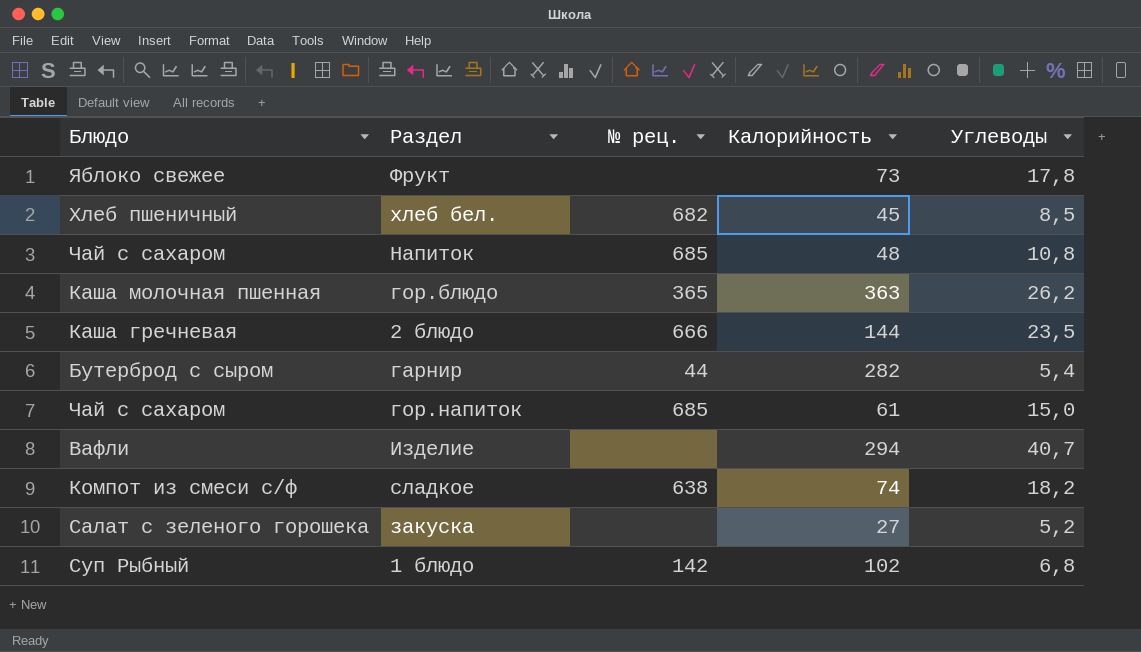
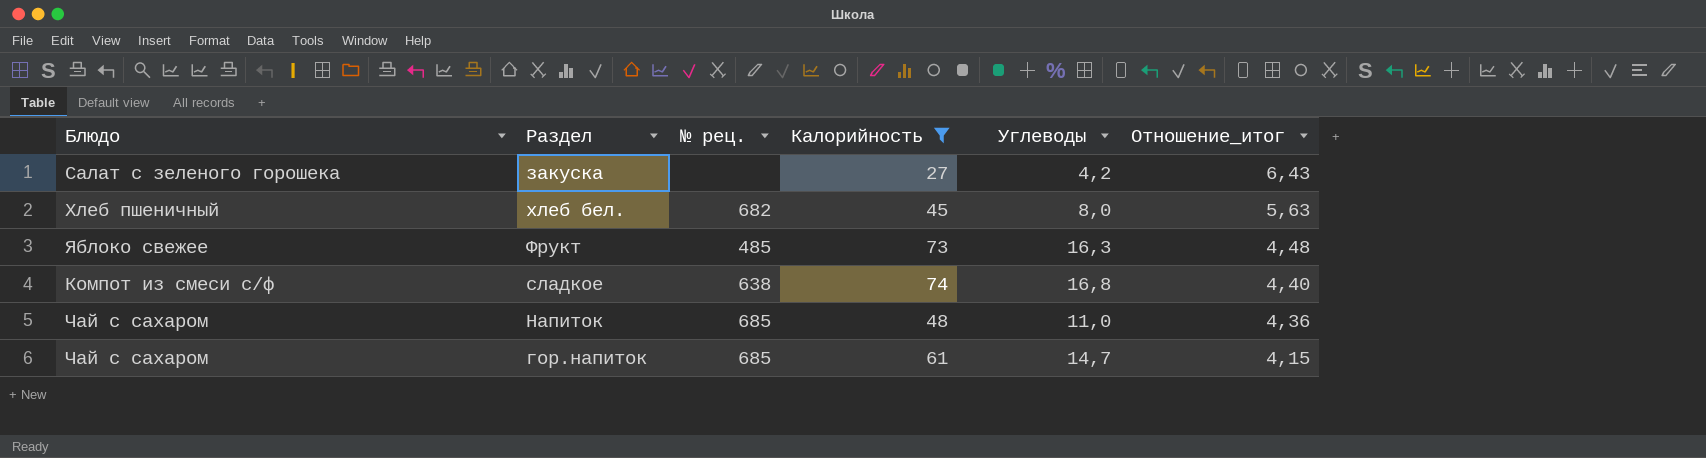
filter: none -> Калорийность <= 74
row order: none -> Отношение_итог descending
column Отношение_итог | formula: none -> [Калорийность] / [Углеводы]
закуска | Углеводы: 5,2 -> 4,2
хлеб бел. | Углеводы: 8,5 -> 8,0
Фрукт | № рец.: none -> 485
Фрукт | Углеводы: 17,8 -> 16,3
сладкое | Углеводы: 18,2 -> 16,8
Напиток | Углеводы: 10,8 -> 11,0
гор.напиток | Углеводы: 15,0 -> 14,7

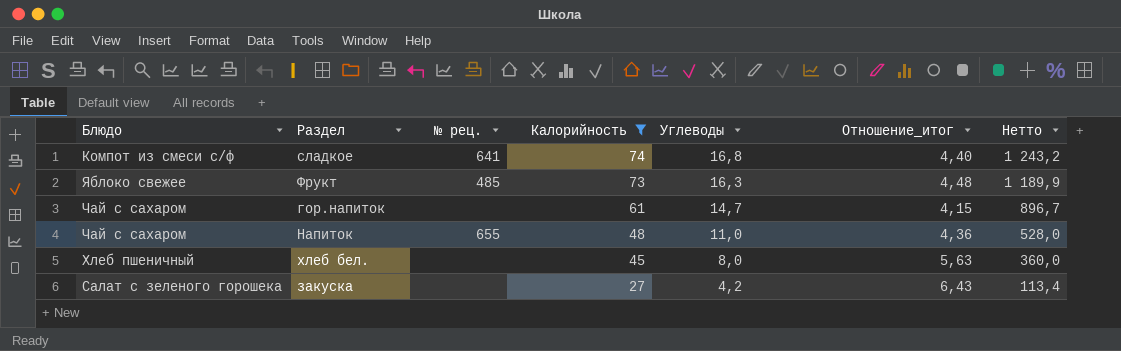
row order: Отношение_итог descending -> Калорийность descending
column Нетто | formula: none -> [Калорийность] * [Углеводы]
сладкое | № рец.: 638 -> 641
гор.напиток | № рец.: 685 -> none
Напиток | № рец.: 685 -> 655
хлеб бел. | № рец.: 682 -> none

